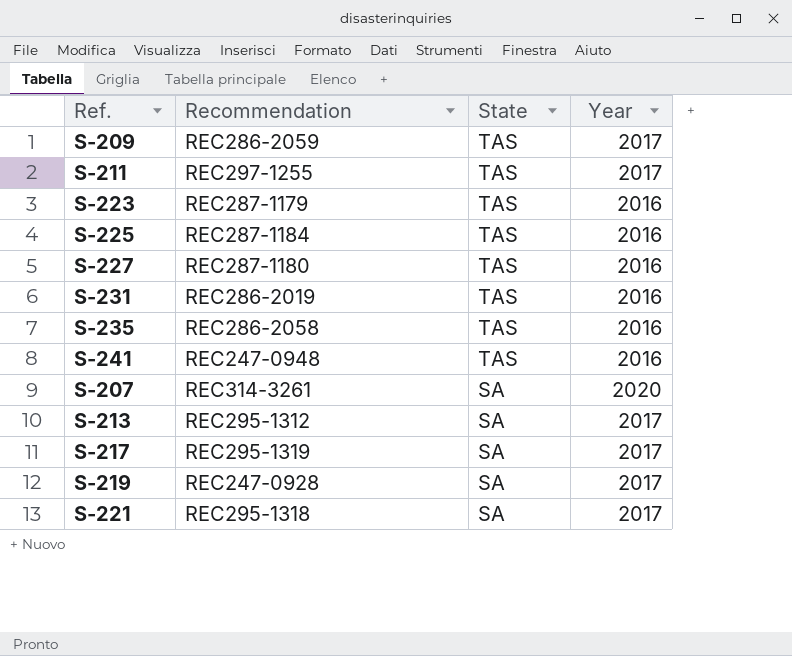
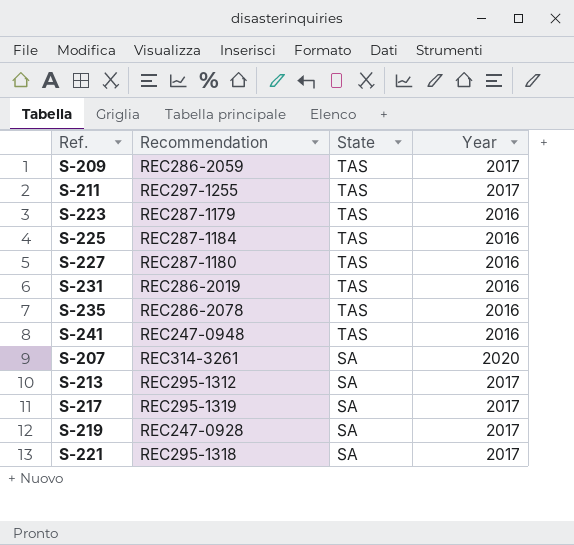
S-235 | Recommendation: REC286-2058 -> REC286-2078

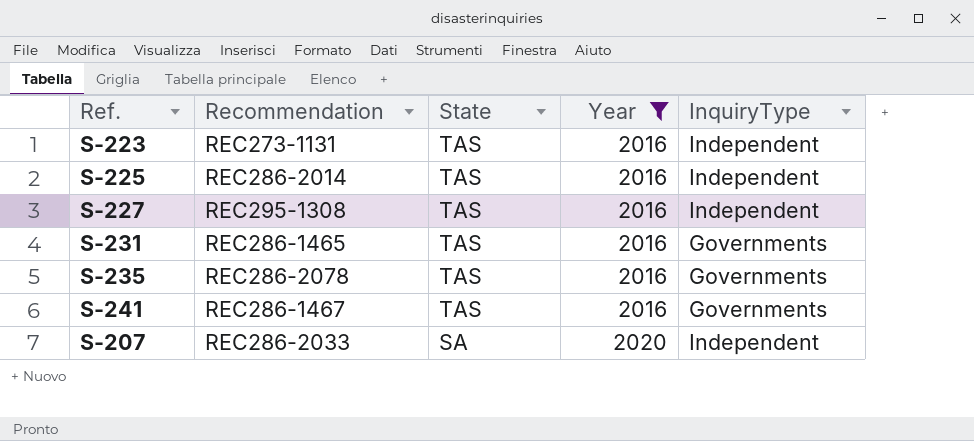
filter: none -> Year != 2017
column InquiryType | position: none -> 5
S-223 | Recommendation: REC287-1179 -> REC273-1131
S-225 | Recommendation: REC287-1184 -> REC286-2014
S-227 | Recommendation: REC287-1180 -> REC295-1308
S-231 | Recommendation: REC286-2019 -> REC286-1465
S-241 | Recommendation: REC247-0948 -> REC286-1467
S-207 | Recommendation: REC314-3261 -> REC286-2033

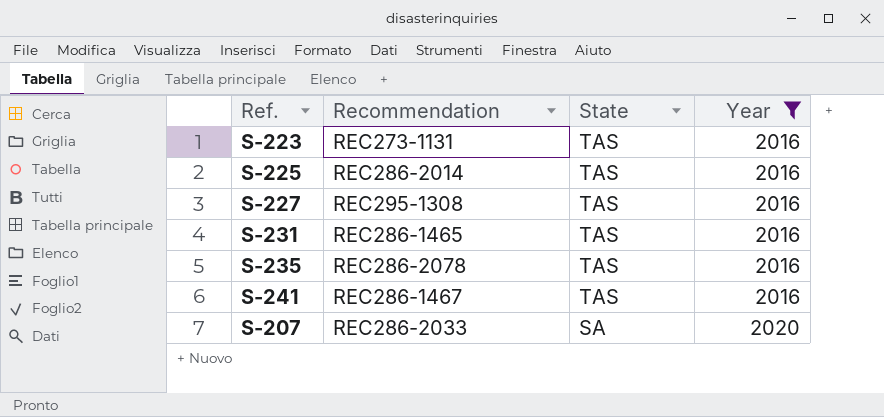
column InquiryType | position: 5 -> none

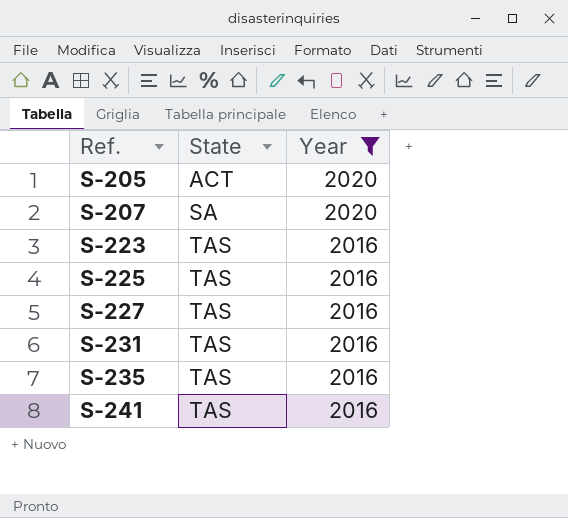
row order: State descending -> Ref. ascending
column Recommendation | position: 2 -> none
row S-205: none -> ACT | 2020

